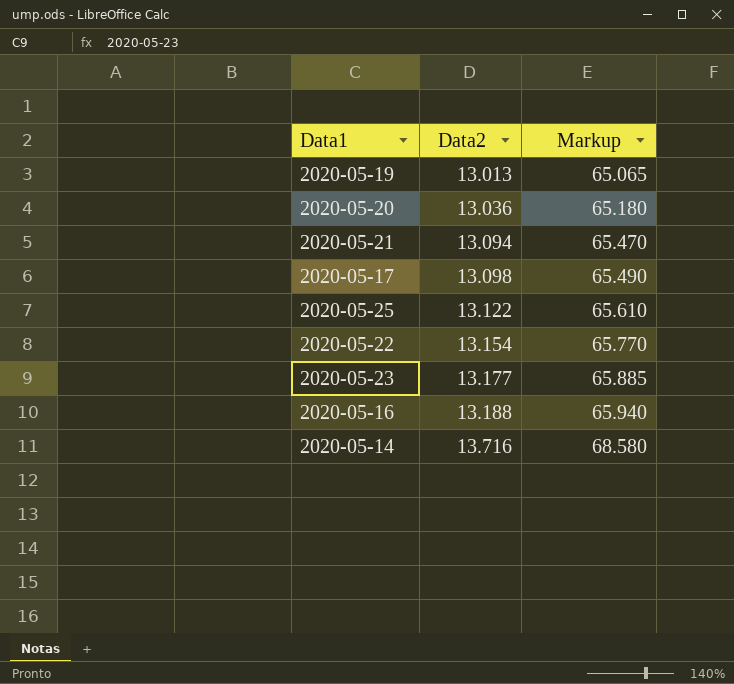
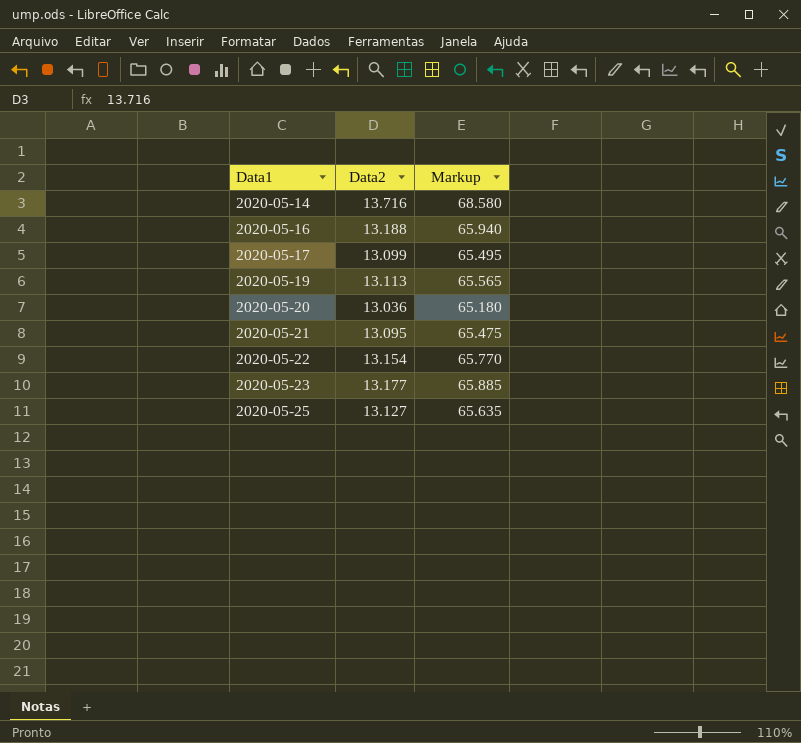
row order: Data2 ascending -> Data1 ascending
2020-05-17 | Data2: 13.098 -> 13.099
2020-05-17 | Markup: 65.490 -> 65.495
2020-05-19 | Data2: 13.013 -> 13.113
2020-05-19 | Markup: 65.065 -> 65.565
2020-05-21 | Data2: 13.094 -> 13.095
2020-05-21 | Markup: 65.470 -> 65.475
2020-05-25 | Data2: 13.122 -> 13.127
2020-05-25 | Markup: 65.610 -> 65.635

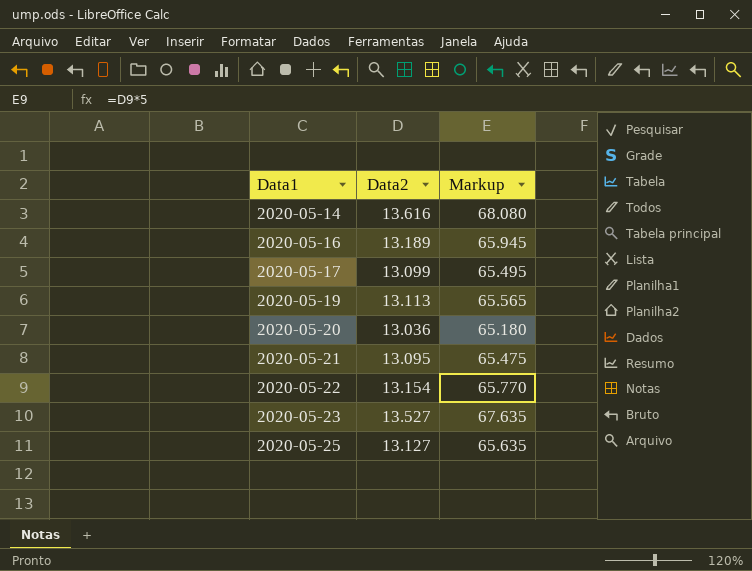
2020-05-14 | Data2: 13.716 -> 13.616
2020-05-14 | Markup: 68.580 -> 68.080
2020-05-16 | Data2: 13.188 -> 13.189
2020-05-16 | Markup: 65.940 -> 65.945
2020-05-23 | Data2: 13.177 -> 13.527
2020-05-23 | Markup: 65.885 -> 67.635

